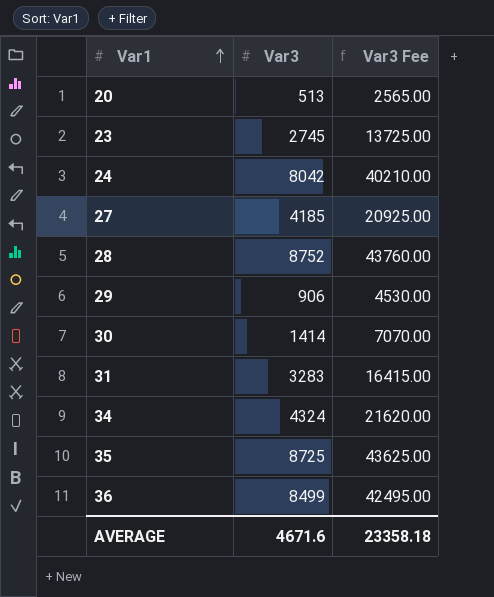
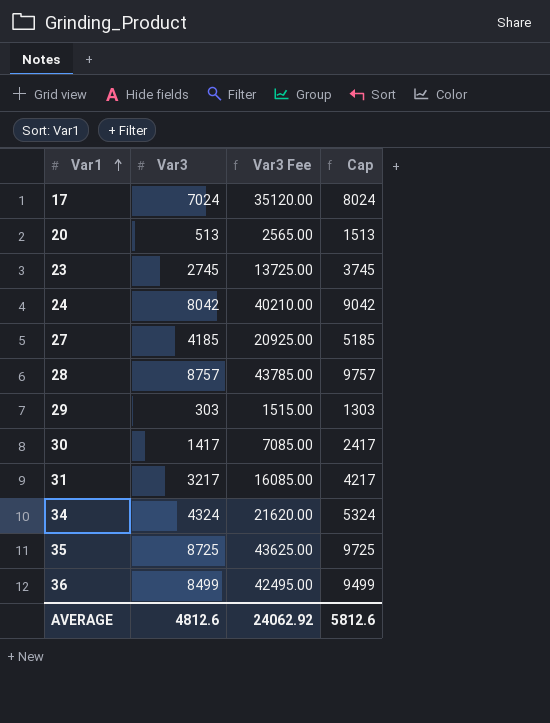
column Cap | formula: none -> [Var3] + 1000
row 17: none -> 7024 | 35120.00 | 8024
28 | Var3: 8752 -> 8757
28 | Var3 Fee: 43760.00 -> 43785.00
29 | Var3: 906 -> 303
29 | Var3 Fee: 4530.00 -> 1515.00
30 | Var3: 1414 -> 1417
30 | Var3 Fee: 7070.00 -> 7085.00
31 | Var3: 3283 -> 3217
31 | Var3 Fee: 16415.00 -> 16085.00
AVERAGE | Var3: 4671.6 -> 4812.6
AVERAGE | Var3 Fee: 23358.18 -> 24062.92

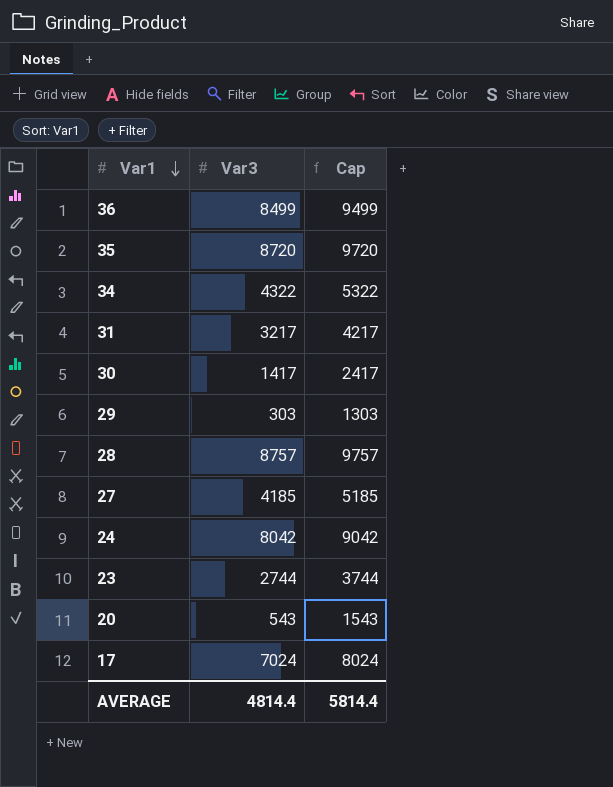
row order: Var1 ascending -> Var1 descending
column Var3 Fee | formula: [Var3] * 5 -> none
35 | Var3: 8725 -> 8720
35 | Cap: 9725 -> 9720
34 | Var3: 4324 -> 4322
34 | Cap: 5324 -> 5322
23 | Var3: 2745 -> 2744
23 | Cap: 3745 -> 3744
20 | Var3: 513 -> 543
20 | Cap: 1513 -> 1543
AVERAGE | Var3: 4812.6 -> 4814.4
AVERAGE | Cap: 5812.6 -> 5814.4

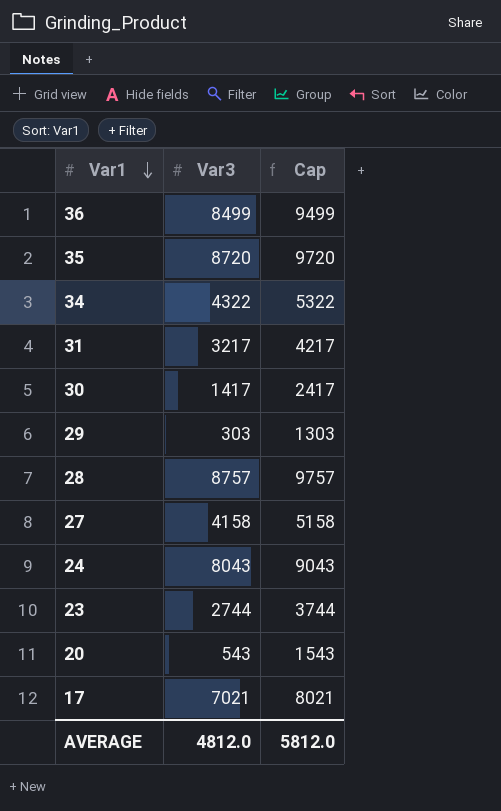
27 | Var3: 4185 -> 4158
27 | Cap: 5185 -> 5158
24 | Var3: 8042 -> 8043
24 | Cap: 9042 -> 9043
17 | Var3: 7024 -> 7021
17 | Cap: 8024 -> 8021
AVERAGE | Var3: 4814.4 -> 4812.0
AVERAGE | Cap: 5814.4 -> 5812.0

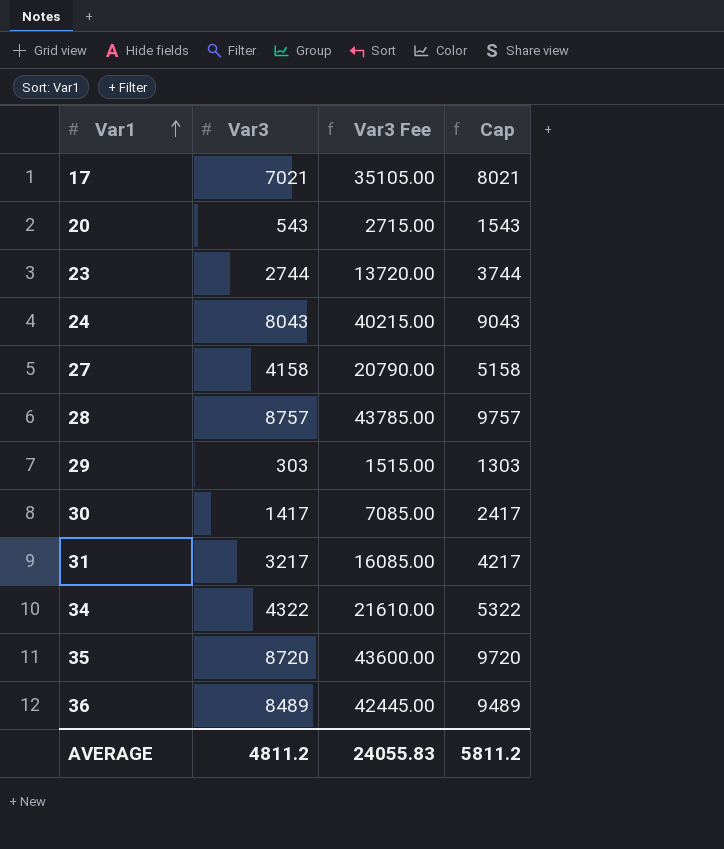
row order: Var1 descending -> Var1 ascending
column Var3 Fee | formula: none -> [Var3] * 5
36 | Var3: 8499 -> 8489
36 | Cap: 9499 -> 9489
AVERAGE | Var3: 4812.0 -> 4811.2
AVERAGE | Cap: 5812.0 -> 5811.2

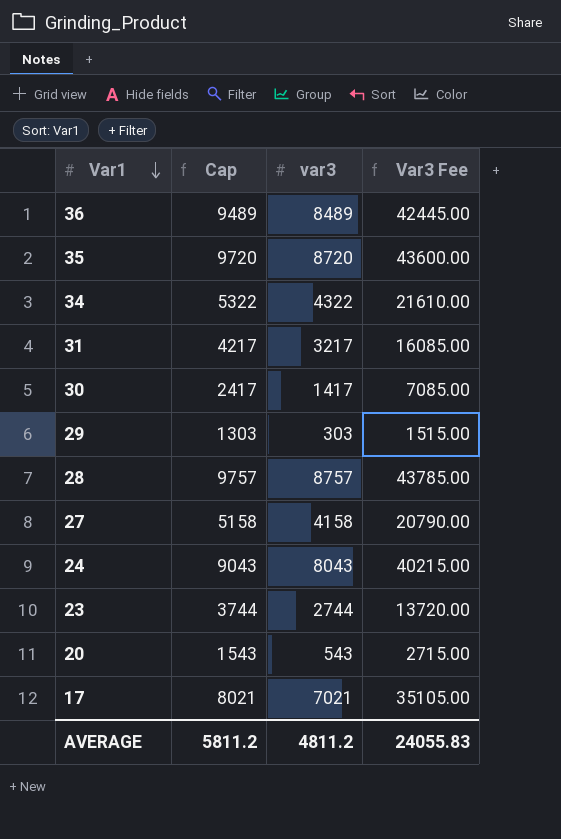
row order: Var1 ascending -> Var1 descending
column Cap | position: 4 -> 2
column name: Var3 -> var3

